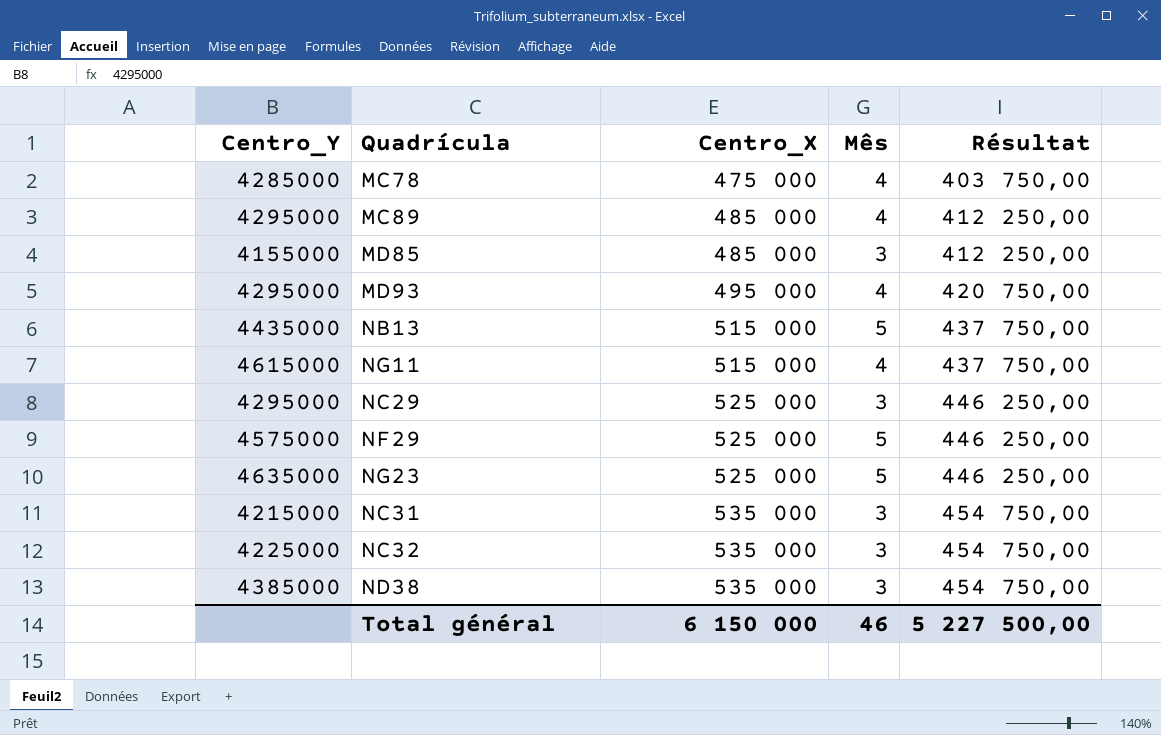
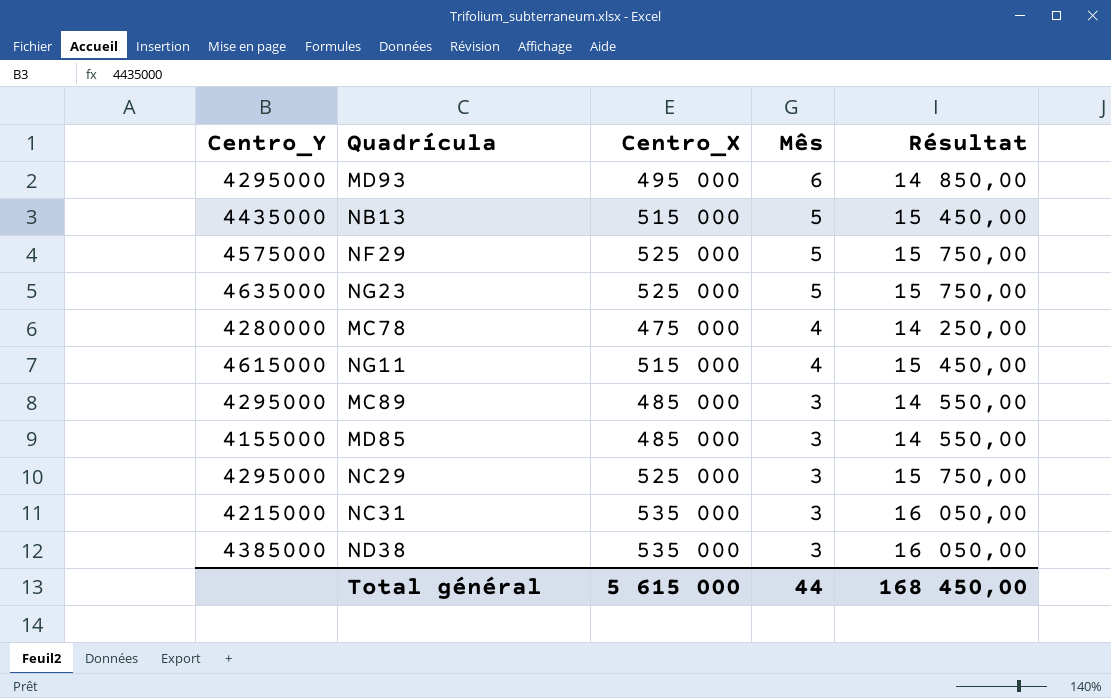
row order: Centro_X ascending -> Mês descending
column Résultat | formula: [Centro_X] * 0,85 -> [Centro_X] * 0,03
row NC32: 4225000 | 535 000 | 3 | 454 750,00 -> none
MD93 | Mês: 4 -> 6
MC78 | Centro_Y: 4285000 -> 4280000
MC89 | Mês: 4 -> 3
Total général | Centro_X: 6 150 000 -> 5 615 000
Total général | Mês: 46 -> 44
Total général | Résultat: 5 227 500,00 -> 168 450,00

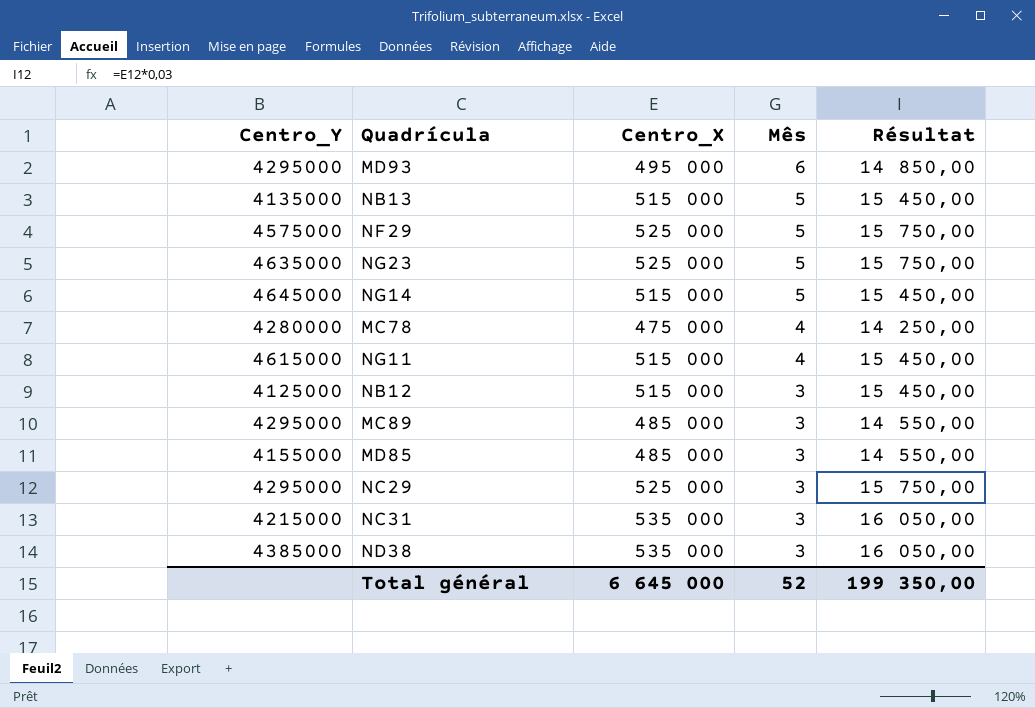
NB13 | Centro_Y: 4435000 -> 4135000
row NG14: none -> 4645000 | 515 000 | 5 | 15 450,00
row NB12: none -> 4125000 | 515 000 | 3 | 15 450,00
Total général | Centro_X: 5 615 000 -> 6 645 000
Total général | Mês: 44 -> 52
Total général | Résultat: 168 450,00 -> 199 350,00

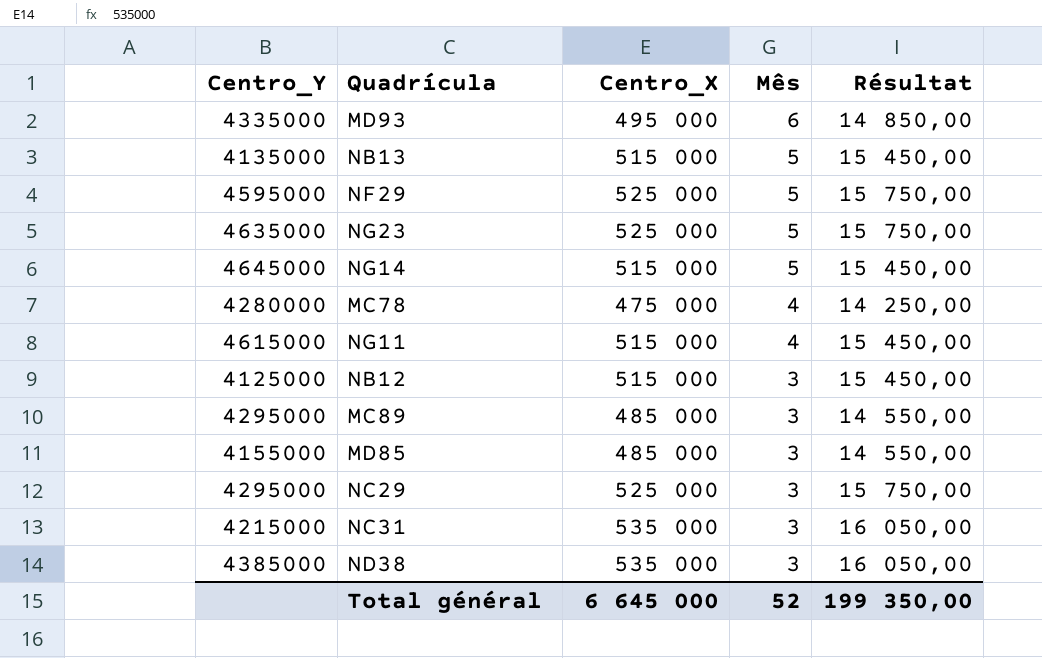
MD93 | Centro_Y: 4295000 -> 4335000
NF29 | Centro_Y: 4575000 -> 4595000

